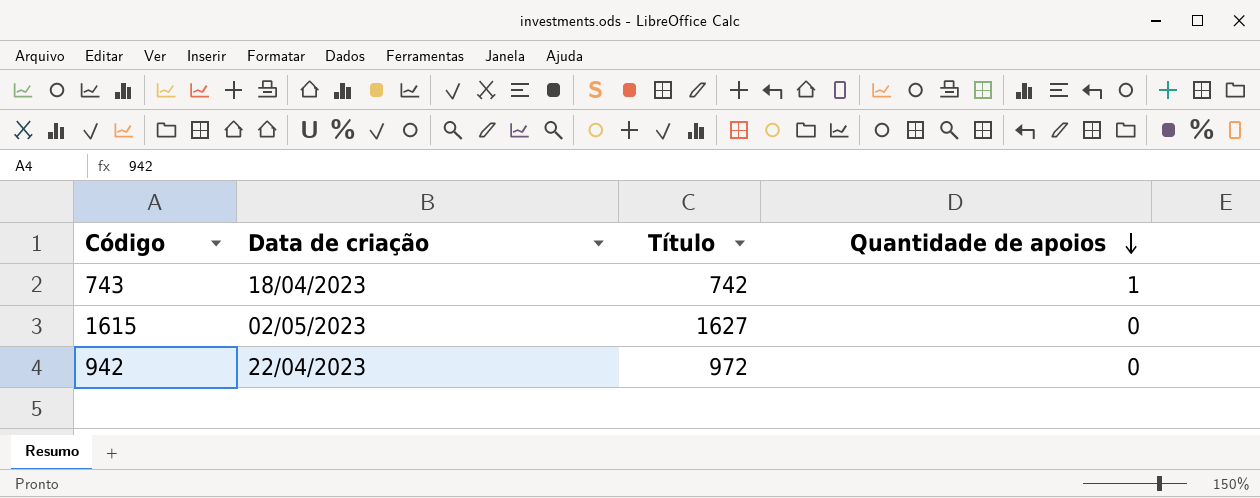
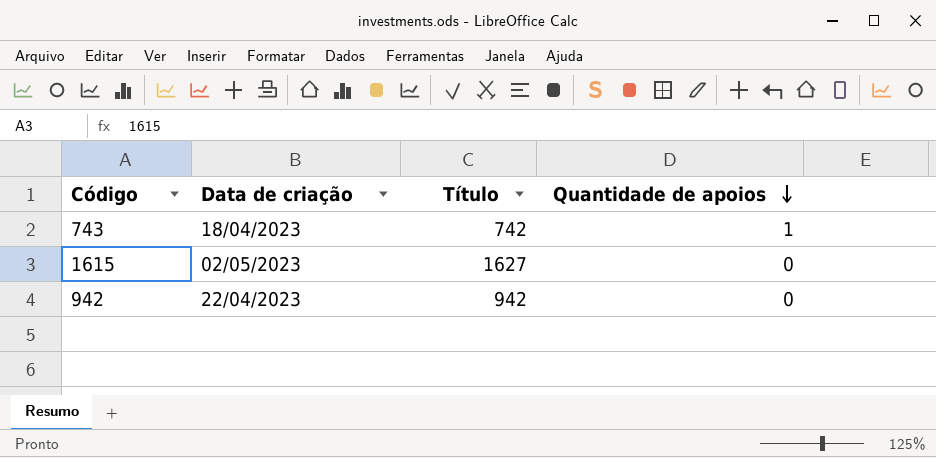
942 | Título: 972 -> 942

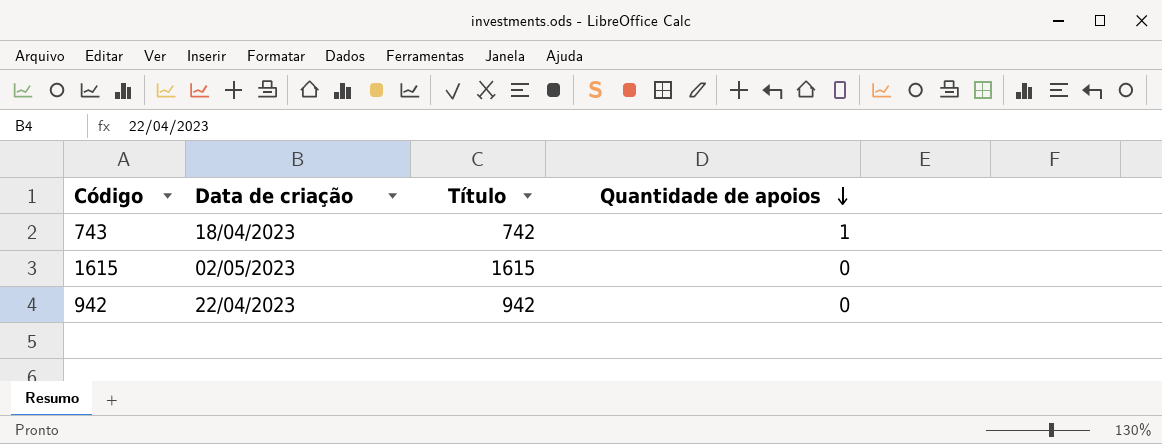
1615 | Título: 1627 -> 1615

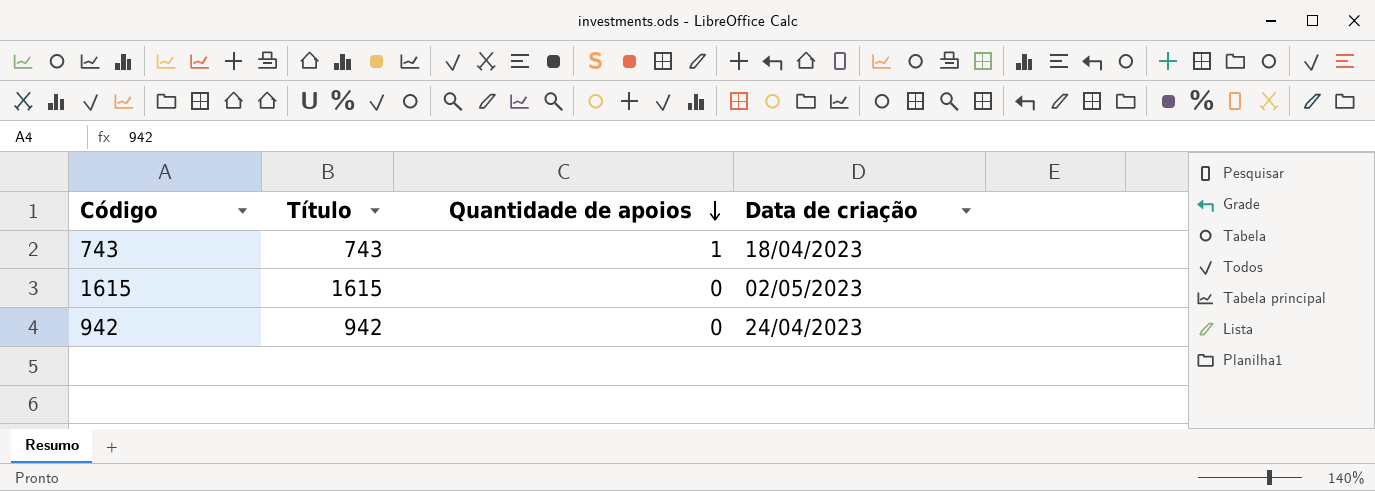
column Data de criação | position: 2 -> 4
743 | Título: 742 -> 743
942 | Data de criação: 22/04/2023 -> 24/04/2023

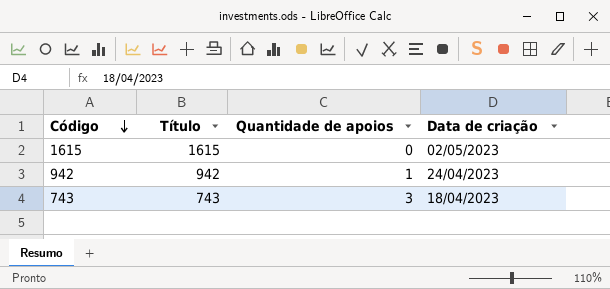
row order: Quantidade de apoios descending -> Código descending
942 | Quantidade de apoios: 0 -> 1
743 | Quantidade de apoios: 1 -> 3

